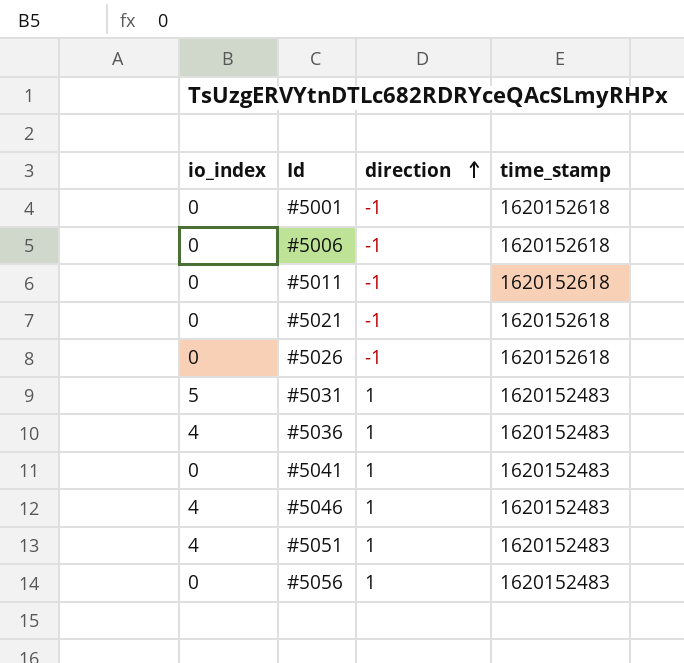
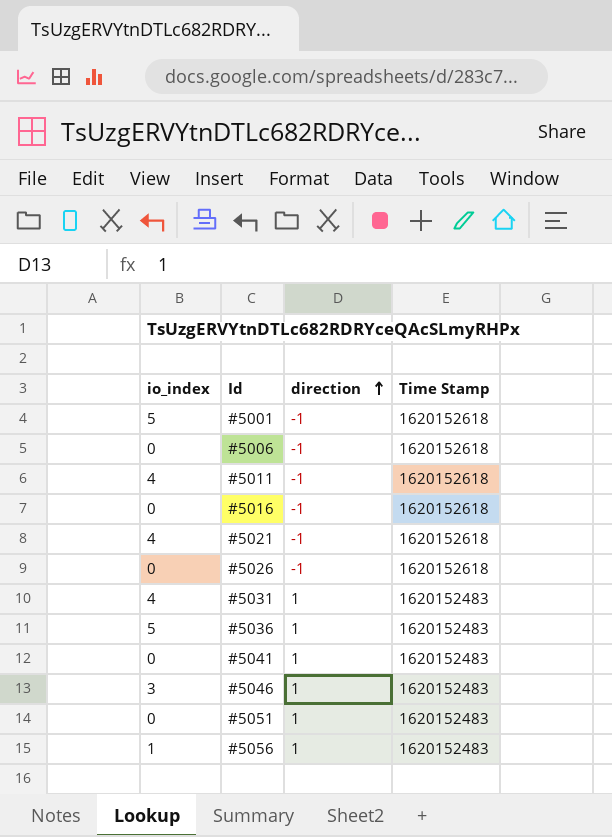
column name: time_stamp -> Time Stamp
#5001 | io_index: 0 -> 5
#5011 | io_index: 0 -> 4
row #5016: none -> 0 | -1 | 1620152618
#5021 | io_index: 0 -> 4
#5031 | io_index: 5 -> 4
#5036 | io_index: 4 -> 5
#5046 | io_index: 4 -> 3
#5051 | io_index: 4 -> 0
#5056 | io_index: 0 -> 1

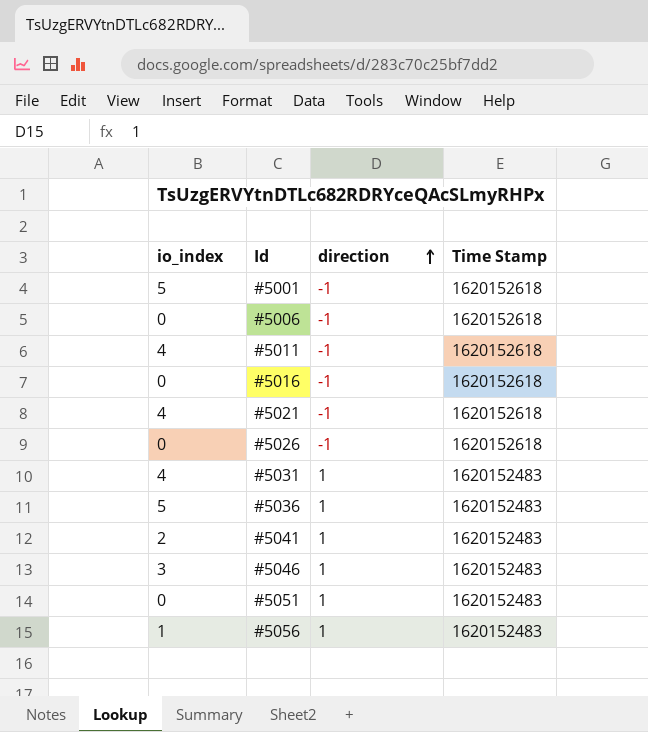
#5041 | io_index: 0 -> 2

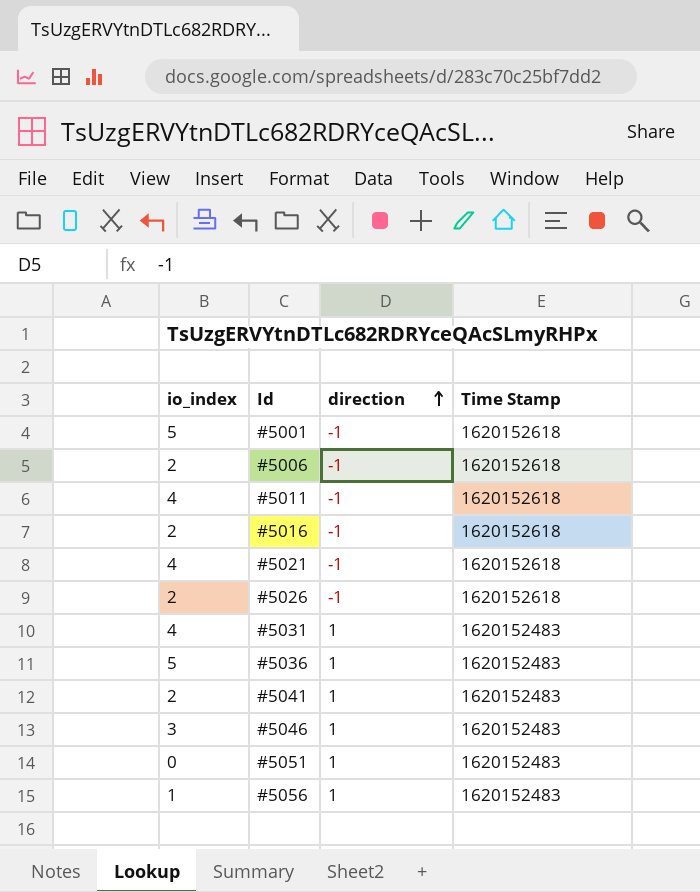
#5006 | io_index: 0 -> 2
#5016 | io_index: 0 -> 2
#5026 | io_index: 0 -> 2

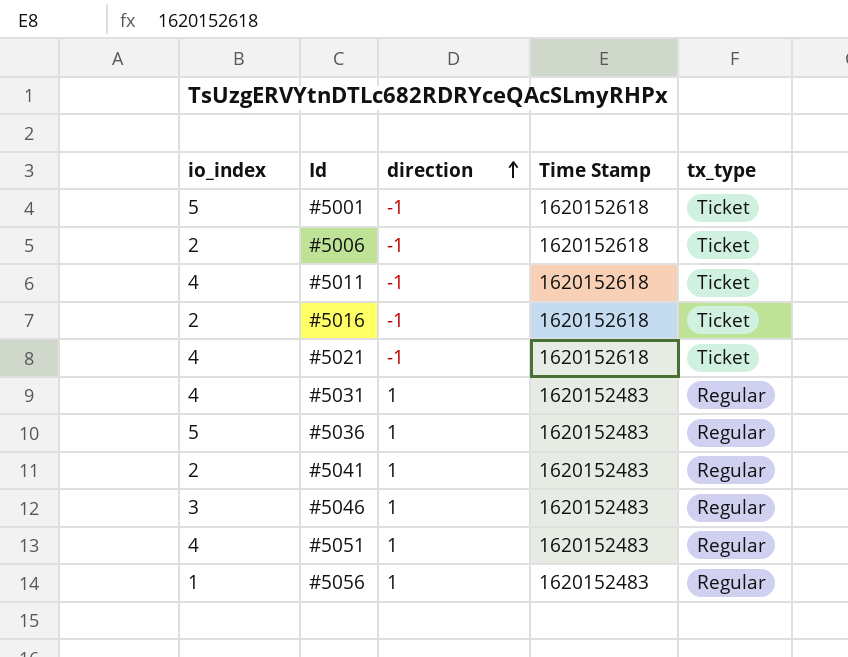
column tx_type | position: none -> 5
row #5026: 2 | -1 | 1620152618 -> none
#5051 | io_index: 0 -> 4

